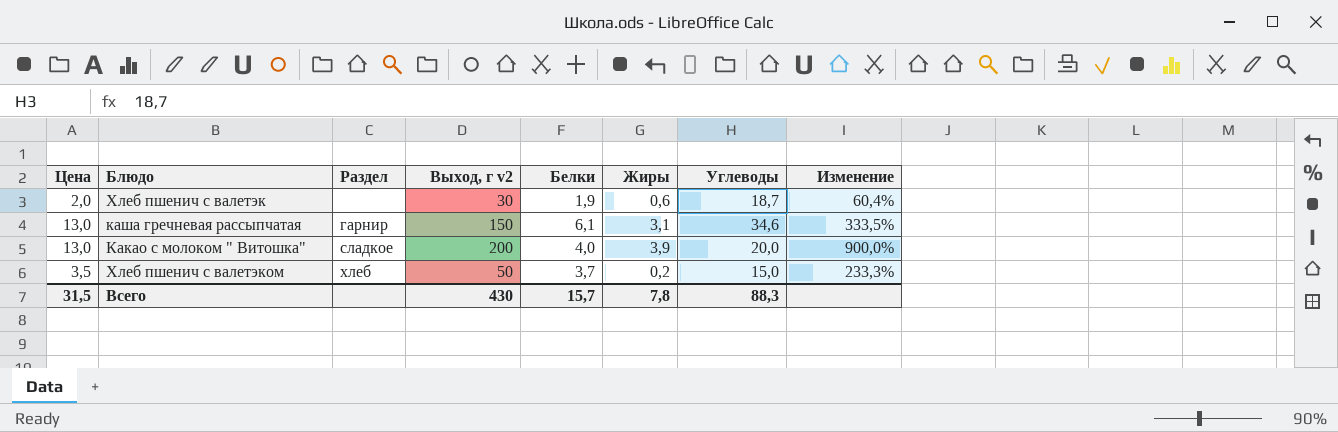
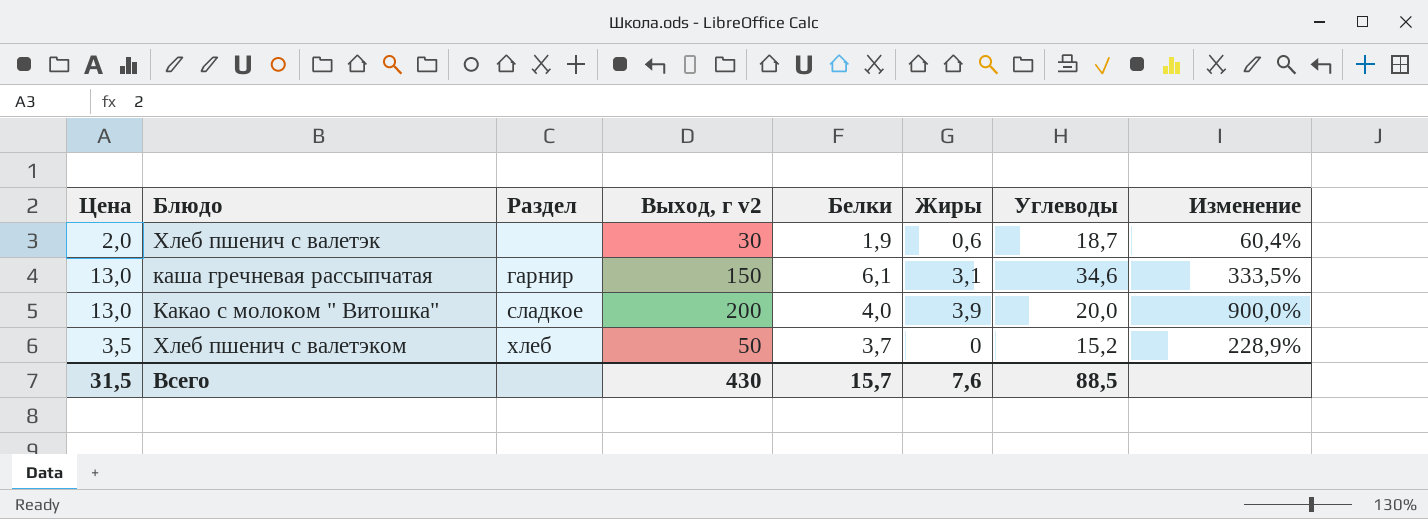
Хлеб пшенич с валетэком | Жиры: 0,2 -> 0
Хлеб пшенич с валетэком | Углеводы: 15,0 -> 15,2
Хлеб пшенич с валетэком | Изменение: 233,3% -> 228,9%
Всего | Жиры: 7,8 -> 7,6
Всего | Углеводы: 88,3 -> 88,5

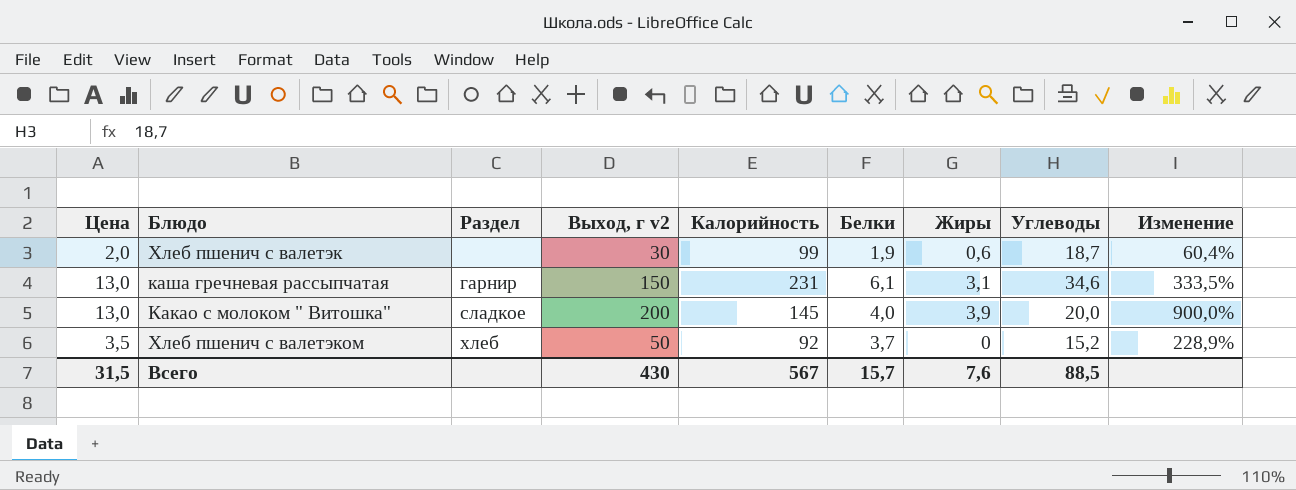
column Калорийность | position: none -> 5

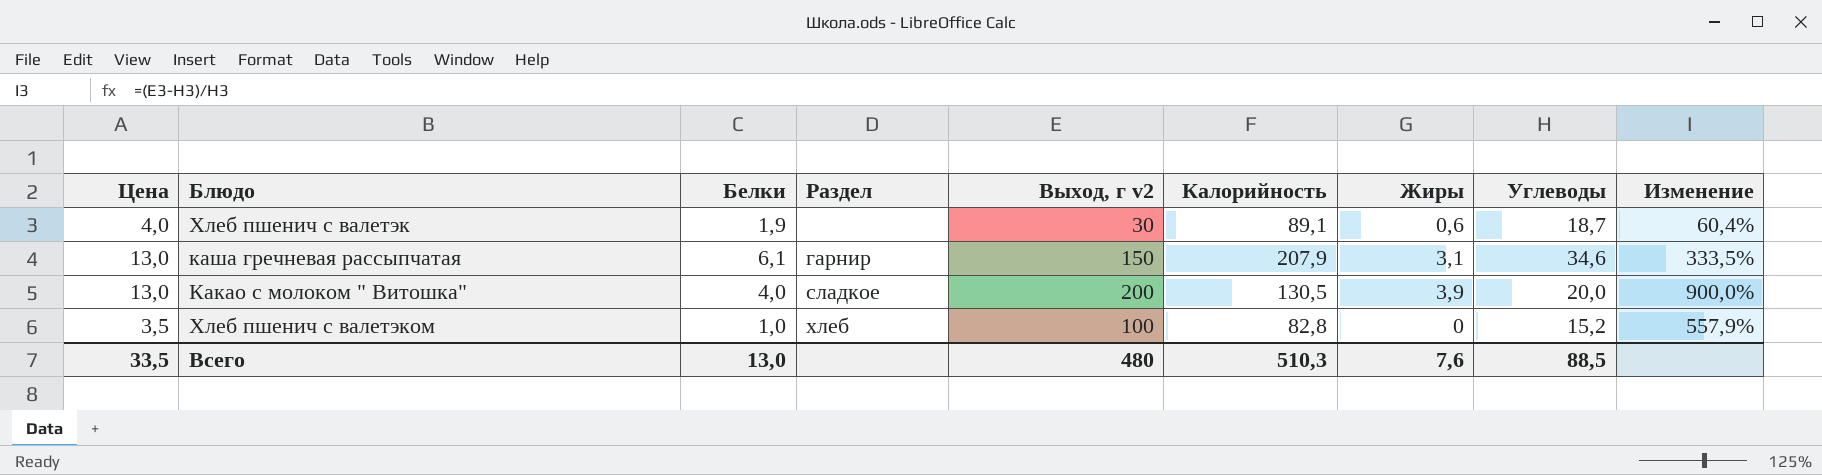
column Белки | position: 6 -> 3
Хлеб пшенич с валетэк | Цена: 2,0 -> 4,0
Хлеб пшенич с валетэк | Калорийность: 99 -> 89,1
каша гречневая рассыпчатая | Калорийность: 231 -> 207,9
Какао с молоком " Витошка" | Калорийность: 145 -> 130,5
Хлеб пшенич с валетэком | Белки: 3,7 -> 1,0
Хлеб пшенич с валетэком | Выход, г v2: 50 -> 100
Хлеб пшенич с валетэком | Калорийность: 92 -> 82,8
Хлеб пшенич с валетэком | Изменение: 228,9% -> 557,9%
Всего | Цена: 31,5 -> 33,5
Всего | Белки: 15,7 -> 13,0
Всего | Выход, г v2: 430 -> 480
Всего | Калорийность: 567 -> 510,3

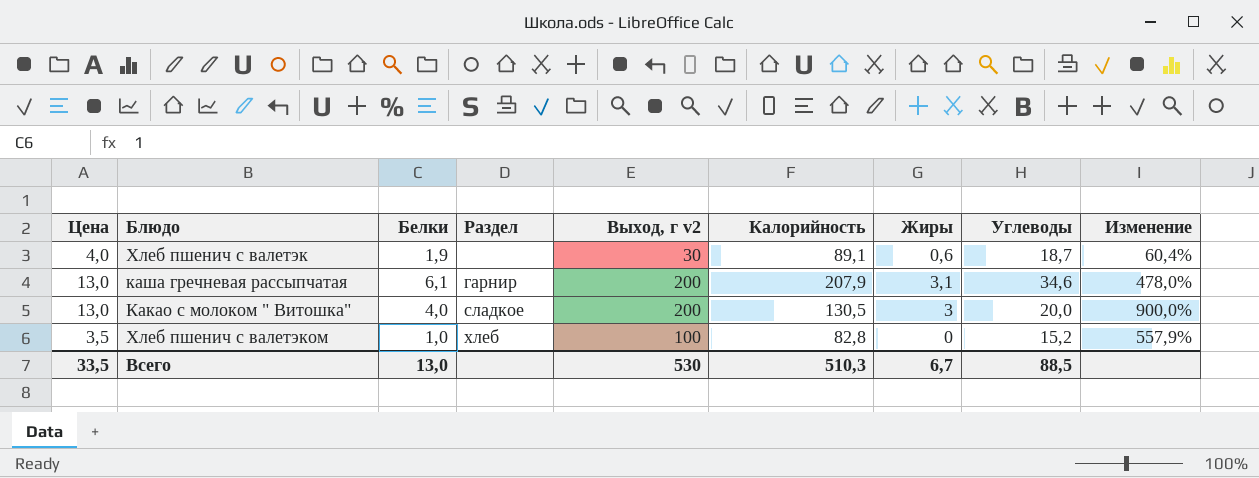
каша гречневая рассыпчатая | Выход, г v2: 150 -> 200
каша гречневая рассыпчатая | Изменение: 333,5% -> 478,0%
Какао с молоком " Витошка" | Жиры: 3,9 -> 3
Всего | Выход, г v2: 480 -> 530
Всего | Жиры: 7,6 -> 6,7

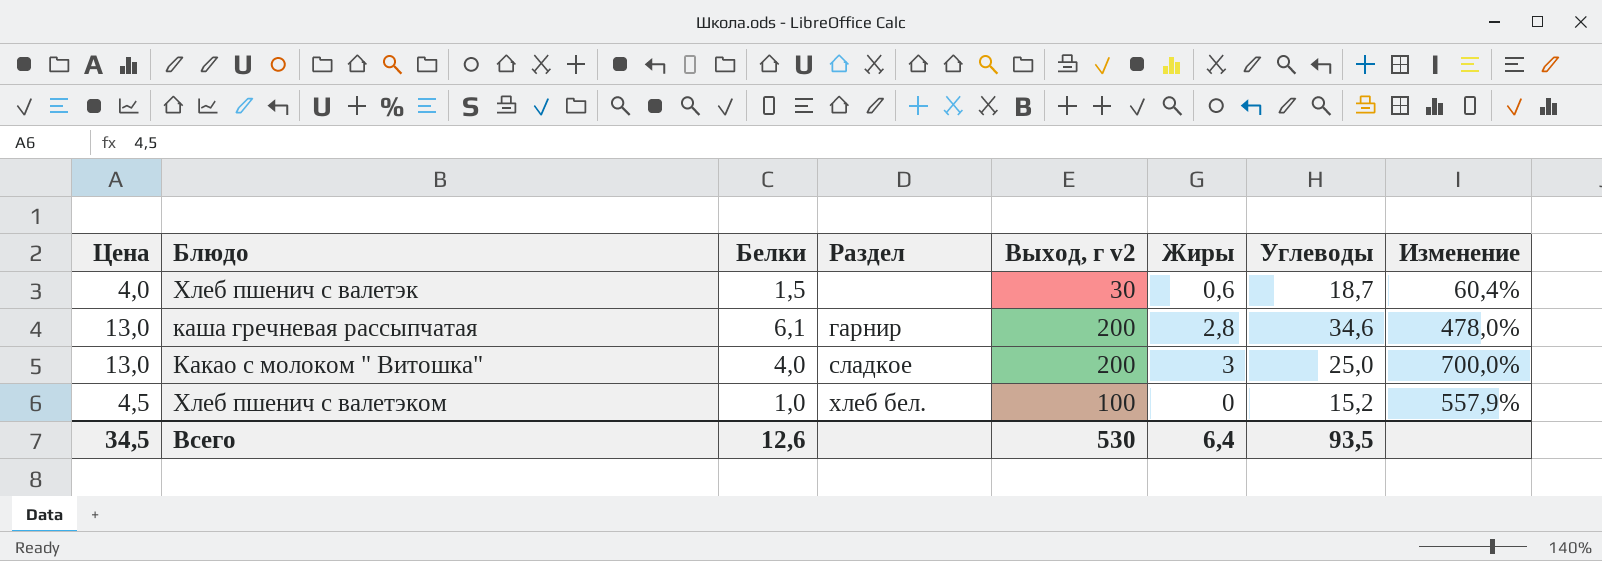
column Калорийность | position: 6 -> none
Хлеб пшенич с валетэк | Белки: 1,9 -> 1,5
каша гречневая рассыпчатая | Жиры: 3,1 -> 2,8
Какао с молоком " Витошка" | Углеводы: 20,0 -> 25,0
Какао с молоком " Витошка" | Изменение: 900,0% -> 700,0%
Хлеб пшенич с валетэком | Цена: 3,5 -> 4,5
Хлеб пшенич с валетэком | Раздел: хлеб -> хлеб бел.
Всего | Цена: 33,5 -> 34,5
Всего | Белки: 13,0 -> 12,6
Всего | Жиры: 6,7 -> 6,4
Всего | Углеводы: 88,5 -> 93,5

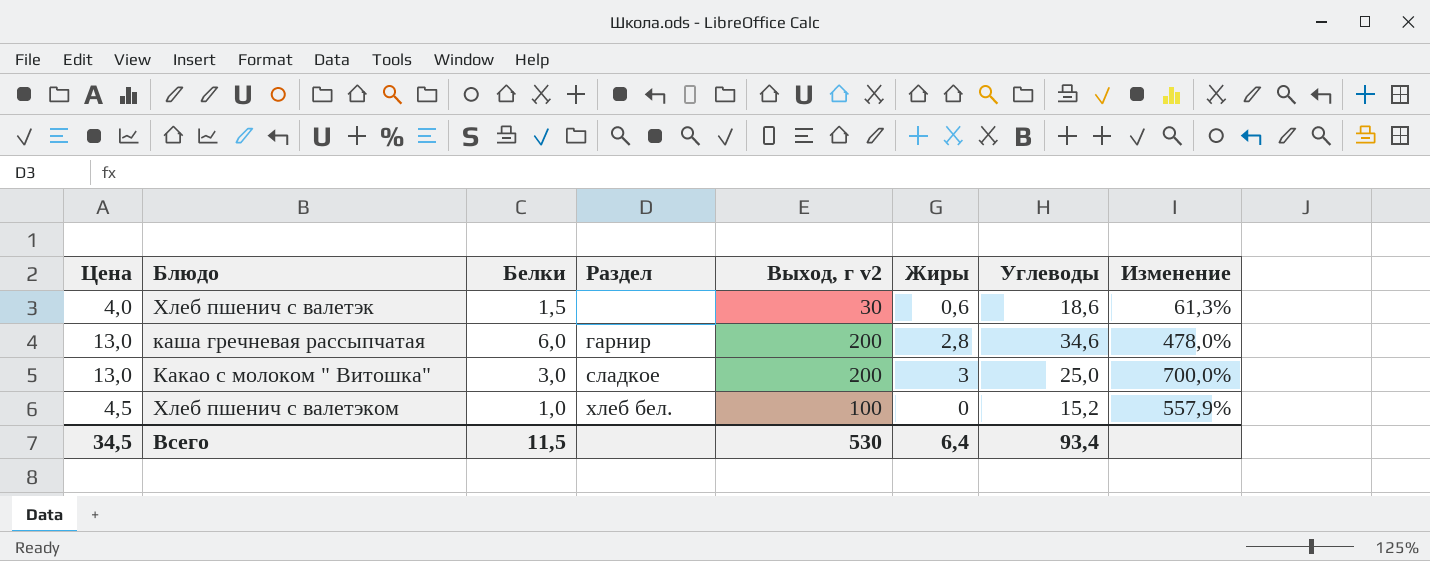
Хлеб пшенич с валетэк | Углеводы: 18,7 -> 18,6
Хлеб пшенич с валетэк | Изменение: 60,4% -> 61,3%
каша гречневая рассыпчатая | Белки: 6,1 -> 6,0
Какао с молоком " Витошка" | Белки: 4,0 -> 3,0
Всего | Белки: 12,6 -> 11,5
Всего | Углеводы: 93,5 -> 93,4

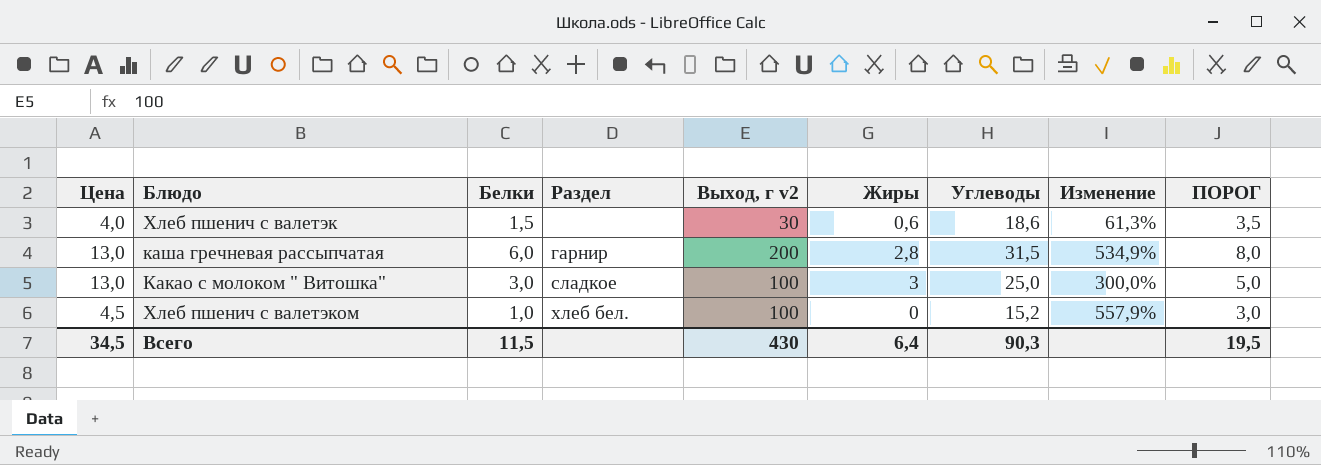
column ПОРОГ | formula: none -> [Белки] + 2
каша гречневая рассыпчатая | Углеводы: 34,6 -> 31,5
каша гречневая рассыпчатая | Изменение: 478,0% -> 534,9%
Какао с молоком " Витошка" | Выход, г v2: 200 -> 100
Какао с молоком " Витошка" | Изменение: 700,0% -> 300,0%
Всего | Выход, г v2: 530 -> 430
Всего | Углеводы: 93,4 -> 90,3

